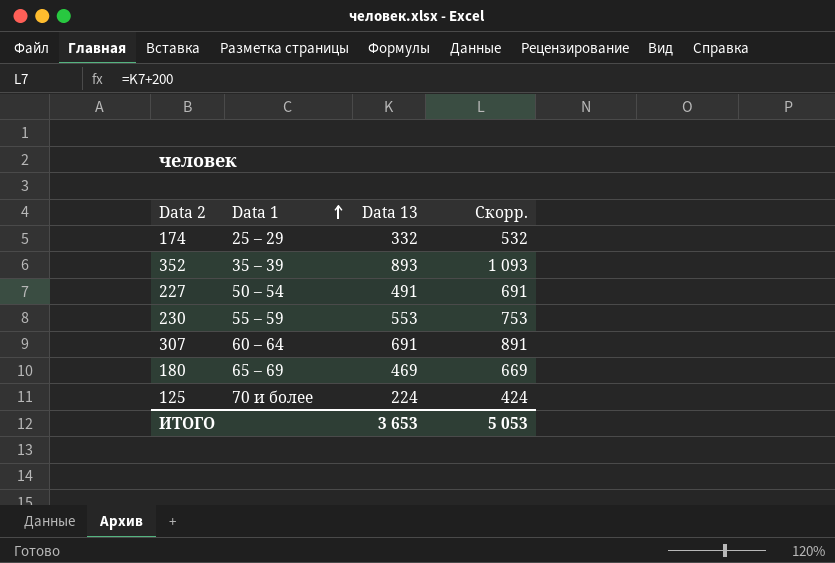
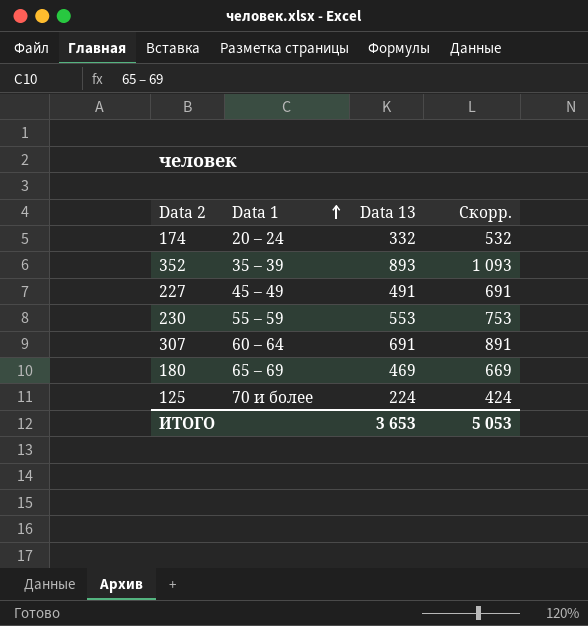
174 | Data 1: 25 – 29 -> 20 – 24
227 | Data 1: 50 – 54 -> 45 – 49

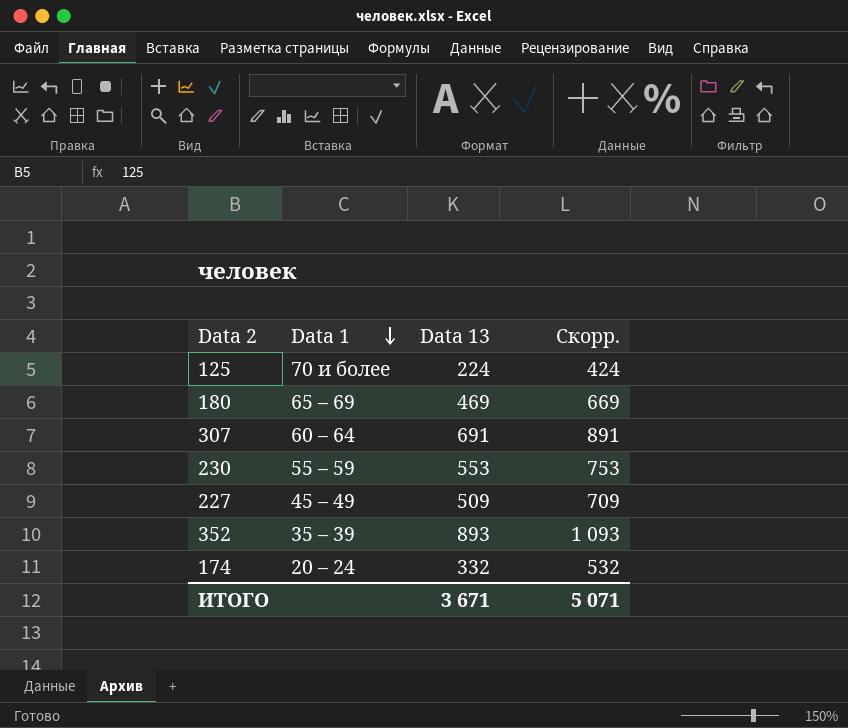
row order: Data 1 ascending -> Data 1 descending
227 | Data 13: 491 -> 509
227 | Скорр.: 691 -> 709
ИТОГО | Data 13: 3 653 -> 3 671
ИТОГО | Скорр.: 5 053 -> 5 071

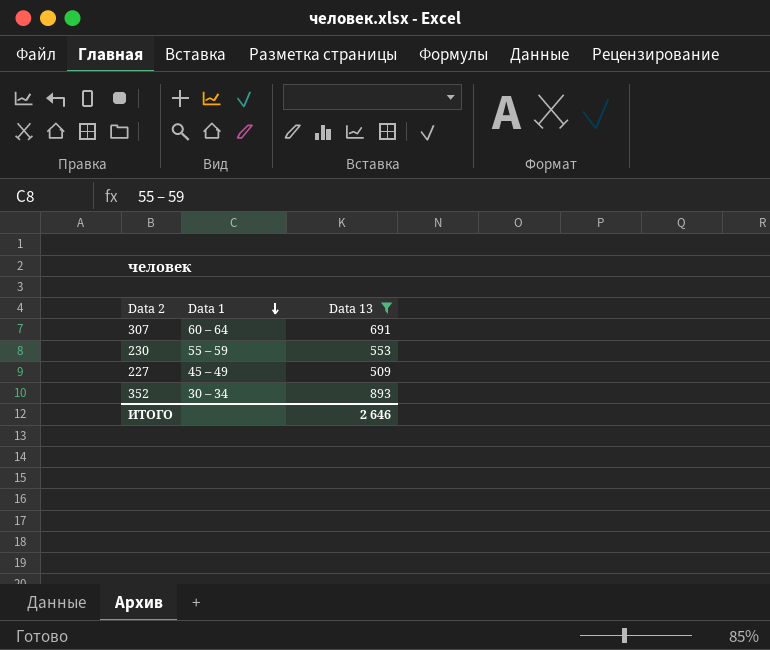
filter: none -> Data 13 >= 509
column Скорр. | formula: [Data 13] + 200 -> none
352 | Data 1: 35 – 39 -> 30 – 34
ИТОГО | Data 13: 3 671 -> 2 646

